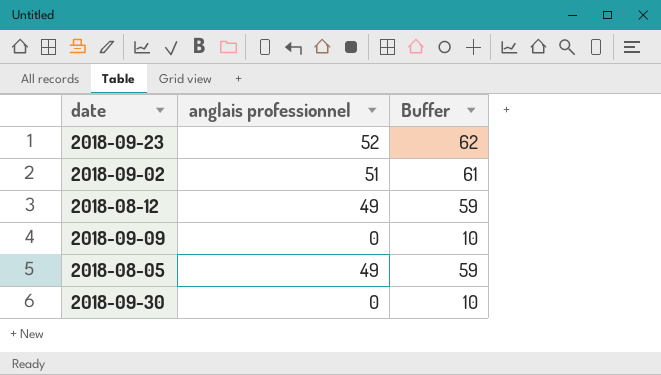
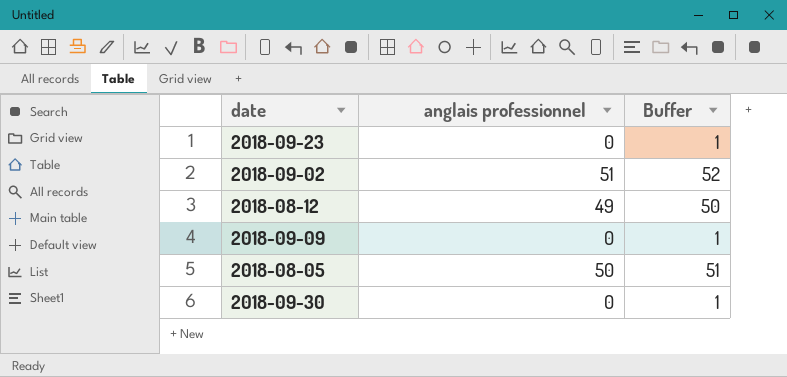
column Buffer | formula: [anglais professionnel] + 10 -> [anglais professionnel] + 1
2018-09-23 | anglais professionnel: 52 -> 0
2018-08-05 | anglais professionnel: 49 -> 50

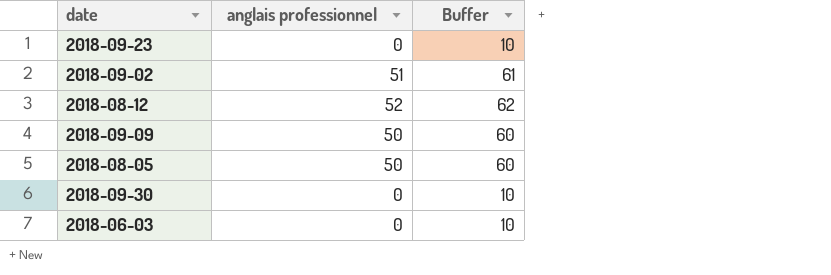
column Buffer | formula: [anglais professionnel] + 1 -> [anglais professionnel] + 10
2018-08-12 | anglais professionnel: 49 -> 52
2018-09-09 | anglais professionnel: 0 -> 50
row 2018-06-03: none -> 0 | 10

